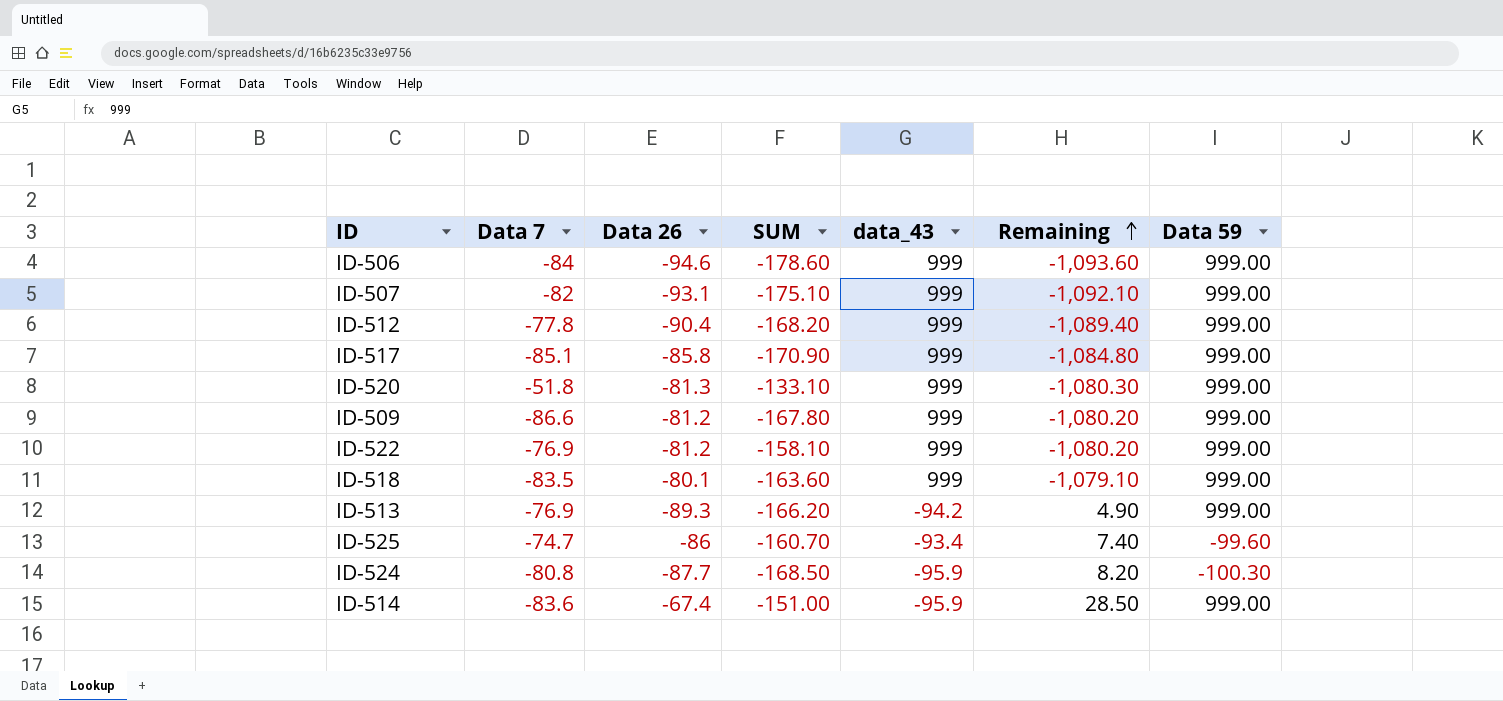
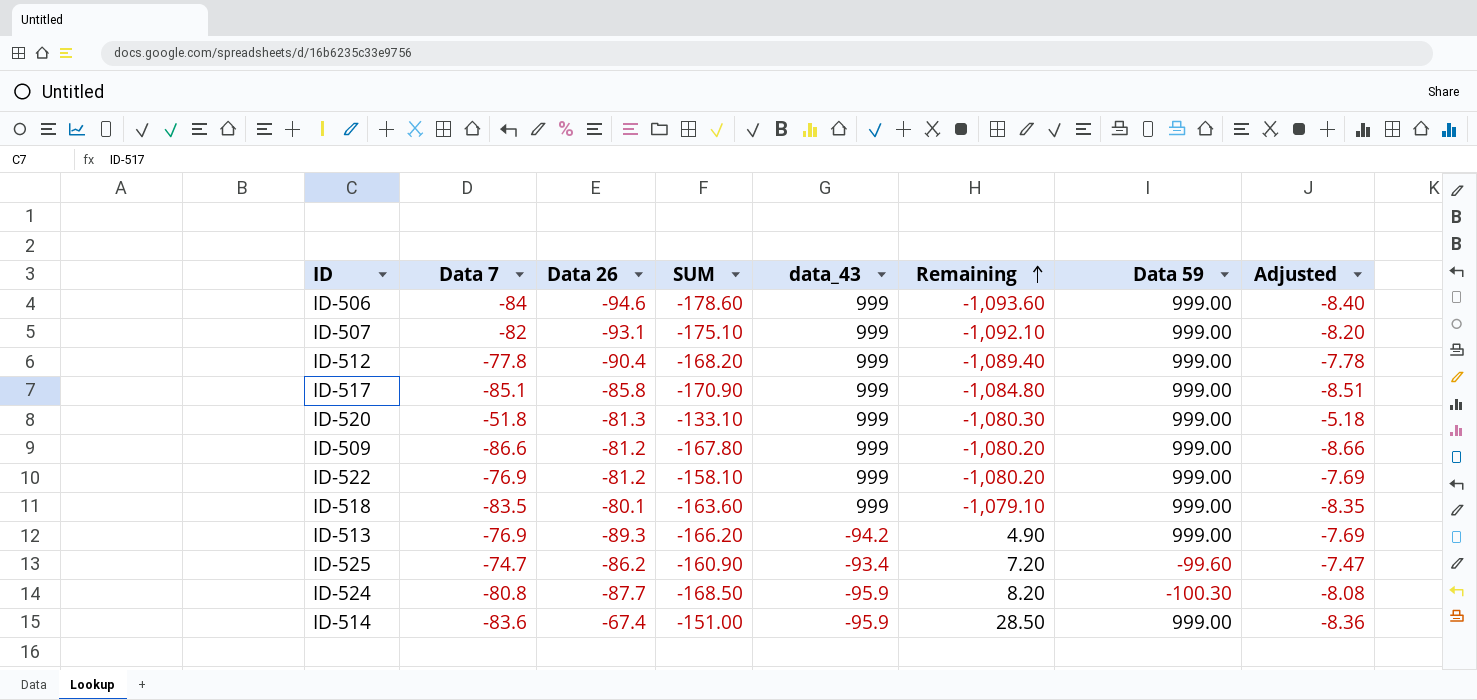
column Adjusted | formula: none -> [Data 7] * 0.1
ID-525 | Data 26: -86 -> -86.2
ID-525 | SUM: -160.70 -> -160.90
ID-525 | Remaining: 7.40 -> 7.20

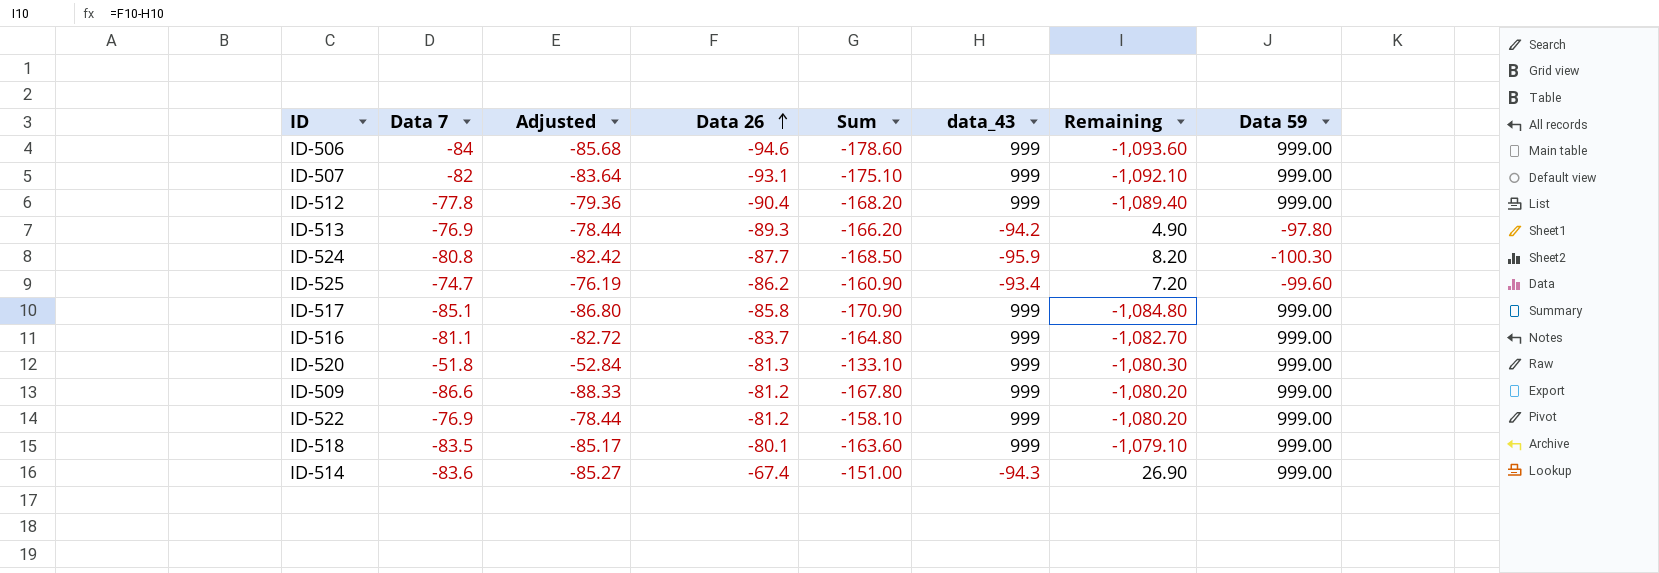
row order: Remaining ascending -> Data 26 ascending
column Adjusted | formula: [Data 7] * 0.1 -> [Data 7] * 1.02
column Adjusted | position: 8 -> 3
column name: SUM -> Sum
ID-513 | Data 59: 999.00 -> -97.80
row ID-516: none -> -81.1 | -82.72 | -83.7 | -164.80 | 999 | -1,082.70 | 999.00
ID-514 | data_43: -95.9 -> -94.3
ID-514 | Remaining: 28.50 -> 26.90

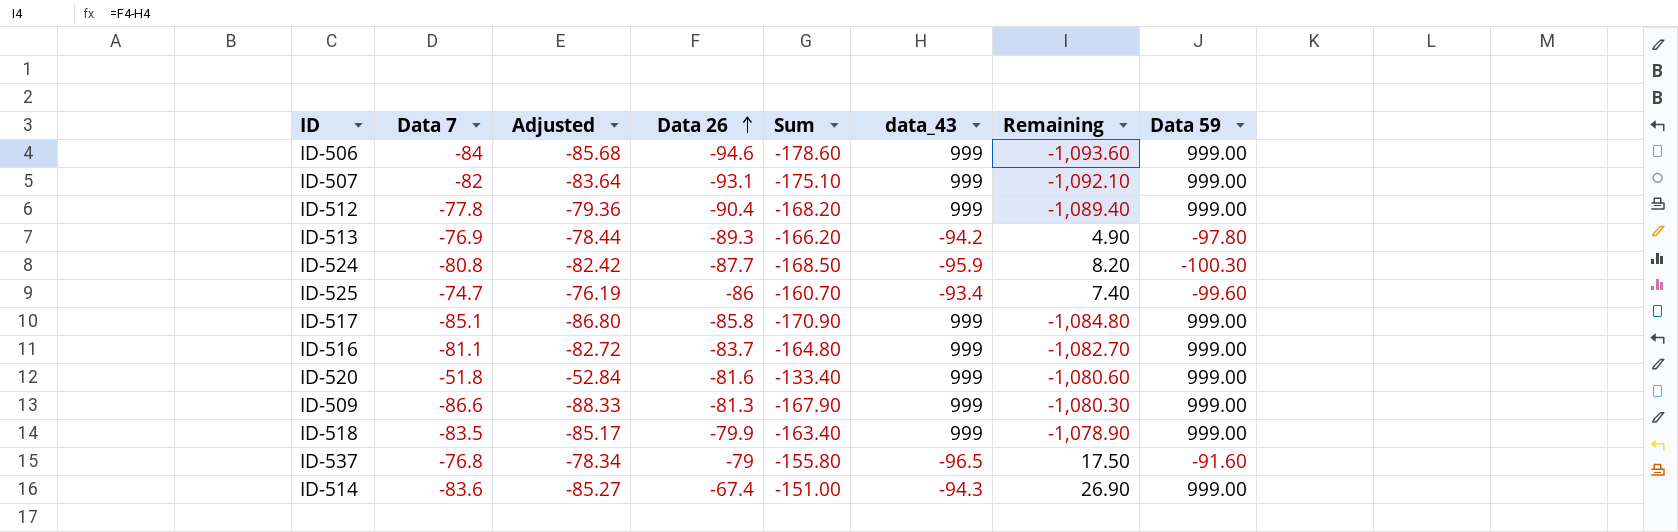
row ID-522: -76.9 | -78.44 | -81.2 | -158.10 | 999 | -1,080.20 | 999.00 -> none
ID-525 | Data 26: -86.2 -> -86
ID-525 | Sum: -160.90 -> -160.70
ID-525 | Remaining: 7.20 -> 7.40
ID-520 | Data 26: -81.3 -> -81.6
ID-520 | Sum: -133.10 -> -133.40
ID-520 | Remaining: -1,080.30 -> -1,080.60
ID-509 | Data 26: -81.2 -> -81.3
ID-509 | Sum: -167.80 -> -167.90
ID-509 | Remaining: -1,080.20 -> -1,080.30
ID-518 | Data 26: -80.1 -> -79.9
ID-518 | Sum: -163.60 -> -163.40
ID-518 | Remaining: -1,079.10 -> -1,078.90
row ID-537: none -> -76.8 | -78.34 | -79 | -155.80 | -96.5 | 17.50 | -91.60

